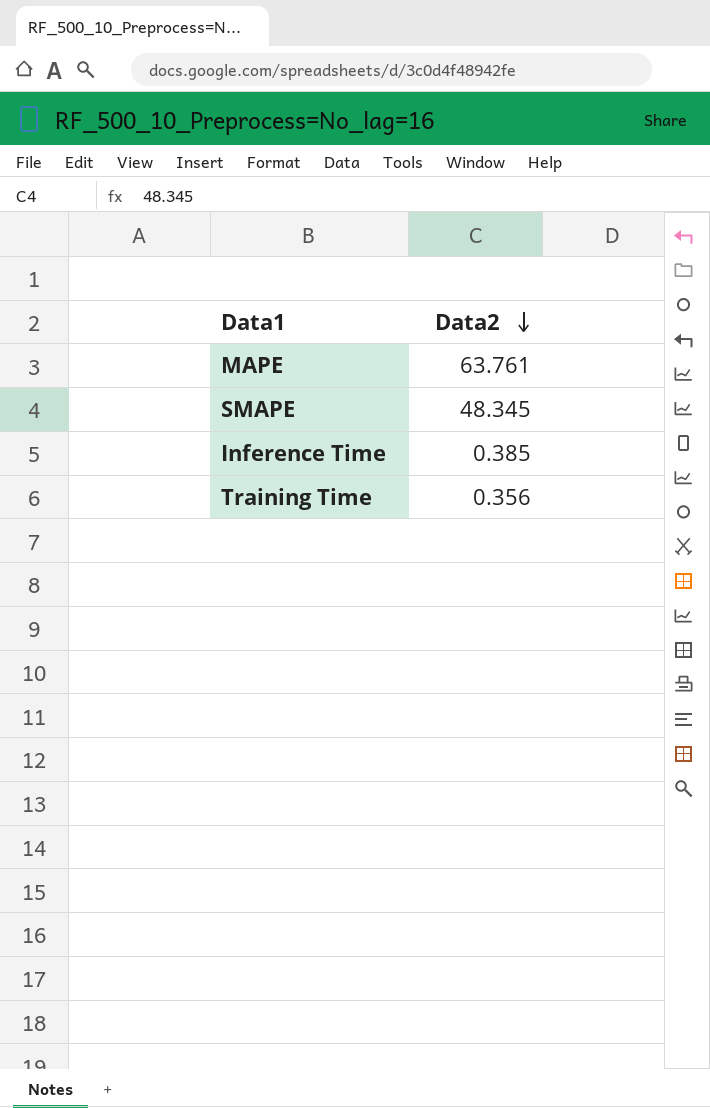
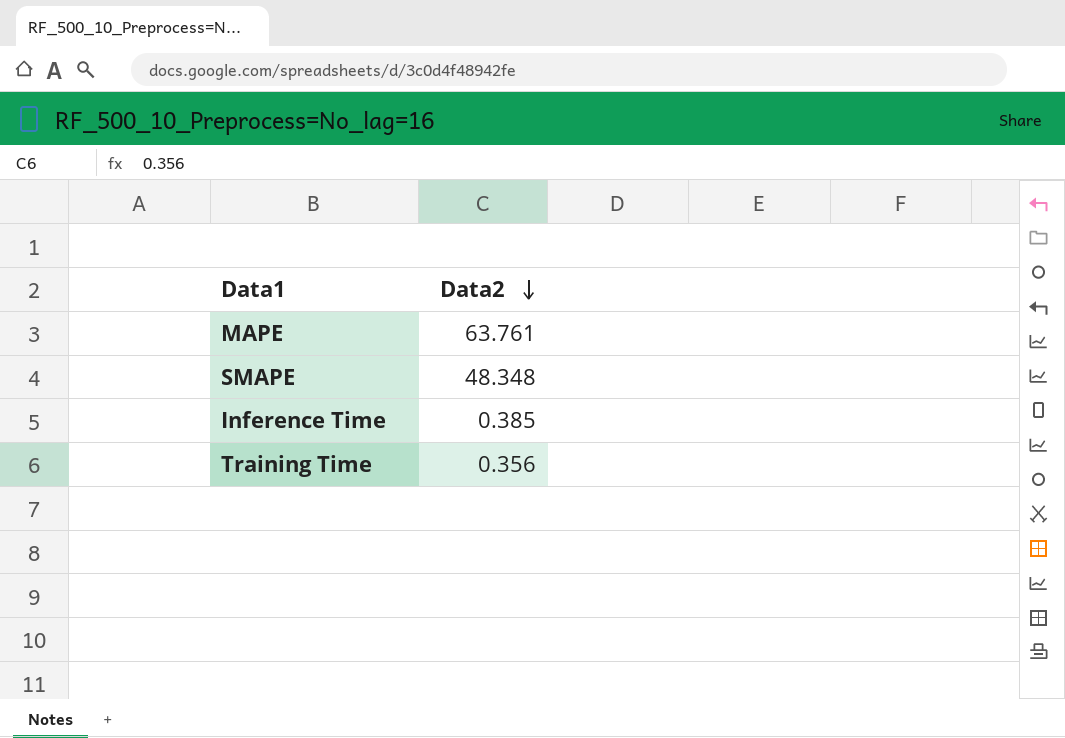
SMAPE | Data2: 48.345 -> 48.348

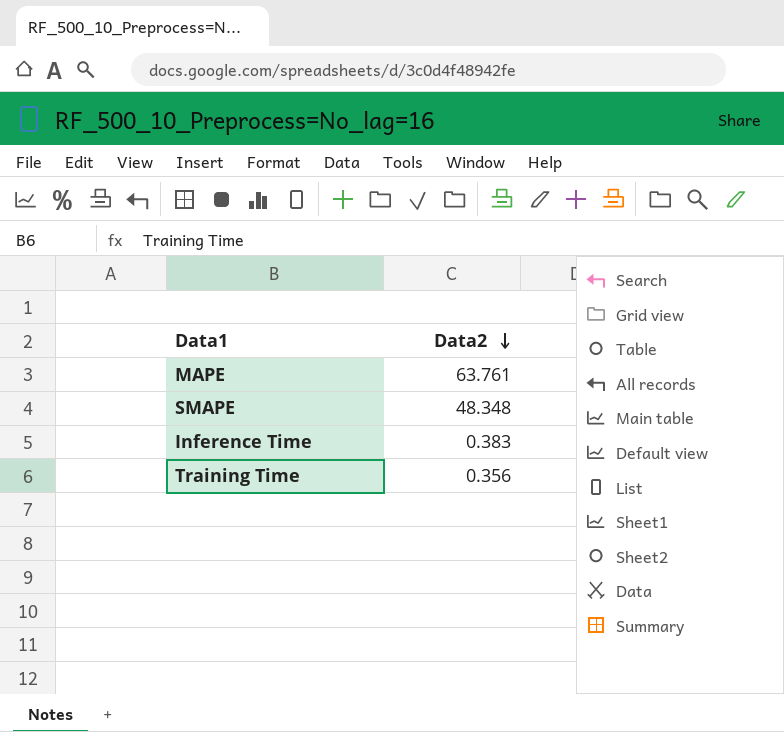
Inference Time | Data2: 0.385 -> 0.383

